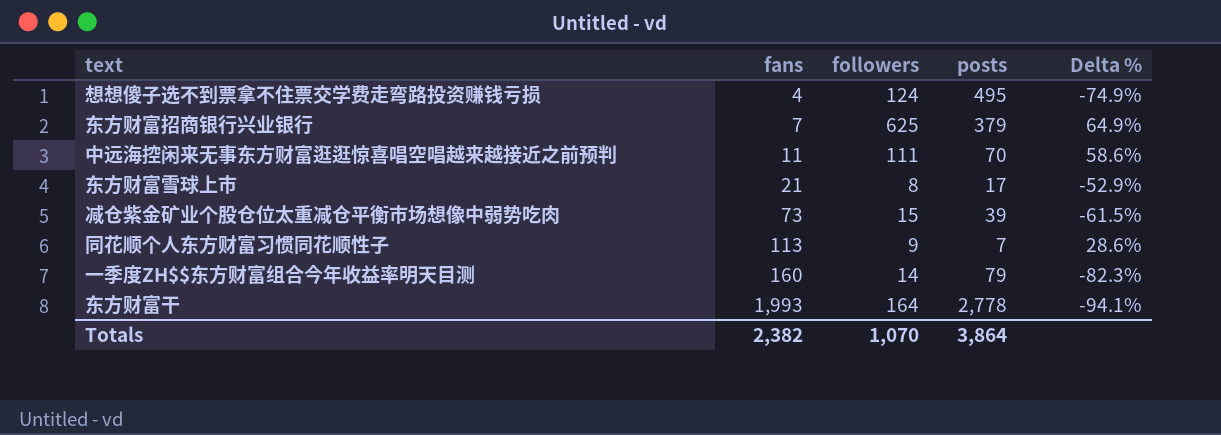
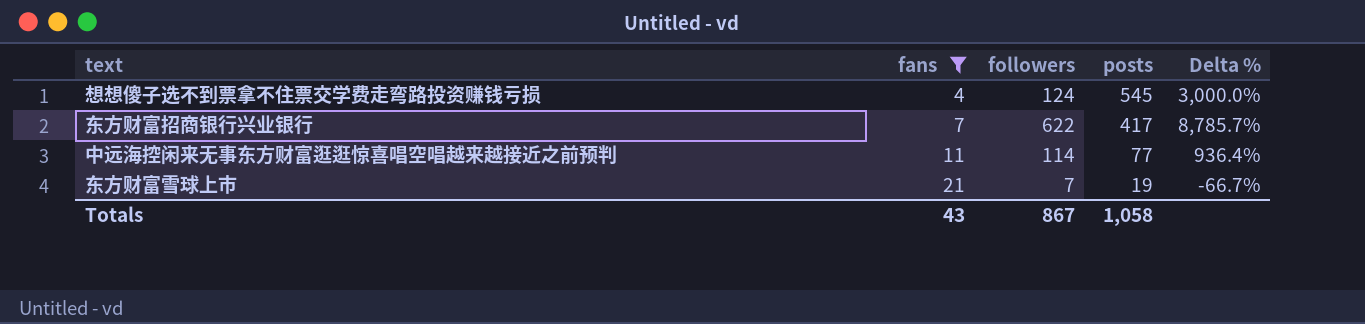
filter: none -> fans <= 21
column Delta % | formula: ([followers] - [posts]) / [posts] -> ([followers] - [fans]) / [fans]
想想傻子选不到票拿不住票交学费走弯路投资赚钱亏损 | posts: 495 -> 545
东方财富招商银行兴业银行 | followers: 625 -> 622
东方财富招商银行兴业银行 | posts: 379 -> 417
中远海控闲来无事东方财富逛逛惊喜唱空唱越来越接近之前预判 | followers: 111 -> 114
中远海控闲来无事东方财富逛逛惊喜唱空唱越来越接近之前预判 | posts: 70 -> 77
东方财富雪球上市 | followers: 8 -> 7
东方财富雪球上市 | posts: 17 -> 19
Totals | fans: 2,382 -> 43
Totals | followers: 1,070 -> 867
Totals | posts: 3,864 -> 1,058

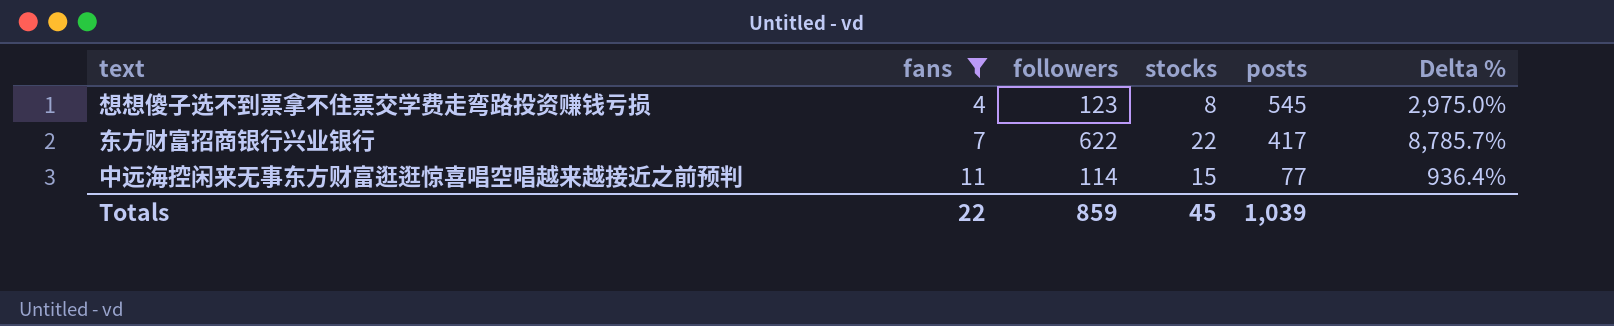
column stocks | position: none -> 4
row 东方财富雪球上市: 21 | 7 | 19 | -66.7% -> none
想想傻子选不到票拿不住票交学费走弯路投资赚钱亏损 | followers: 124 -> 123
想想傻子选不到票拿不住票交学费走弯路投资赚钱亏损 | Delta %: 3,000.0% -> 2,975.0%
Totals | fans: 43 -> 22
Totals | followers: 867 -> 859
Totals | posts: 1,058 -> 1,039

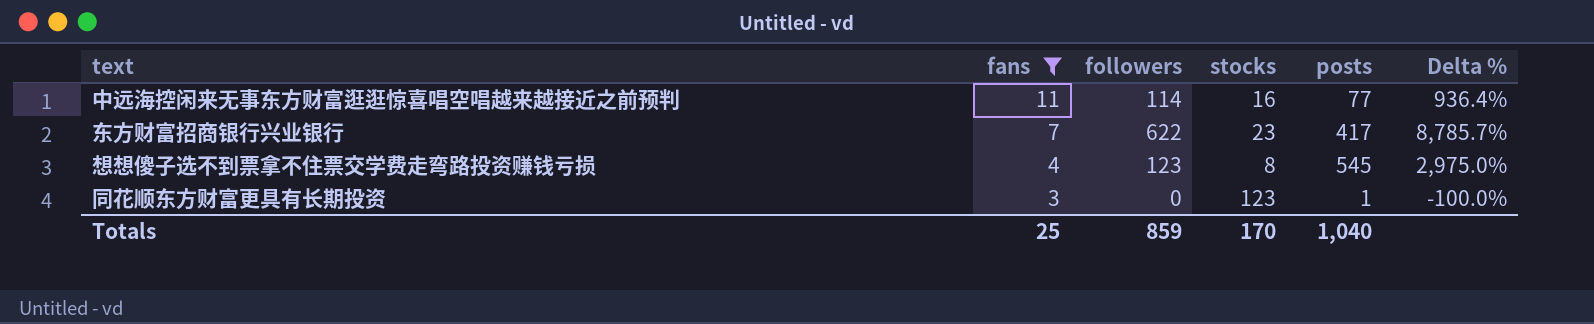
row order: fans ascending -> fans descending
中远海控闲来无事东方财富逛逛惊喜唱空唱越来越接近之前预判 | stocks: 15 -> 16
东方财富招商银行兴业银行 | stocks: 22 -> 23
row 同花顺东方财富更具有长期投资: none -> 3 | 0 | 123 | 1 | -100.0%
Totals | fans: 22 -> 25
Totals | stocks: 45 -> 170
Totals | posts: 1,039 -> 1,040

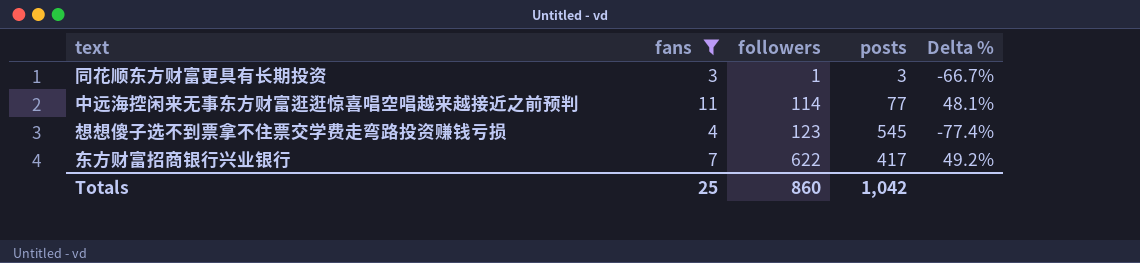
row order: fans descending -> followers ascending
column stocks | position: 4 -> none
column Delta % | formula: ([followers] - [fans]) / [fans] -> ([followers] - [posts]) / [posts]
同花顺东方财富更具有长期投资 | followers: 0 -> 1
同花顺东方财富更具有长期投资 | posts: 1 -> 3
Totals | followers: 859 -> 860
Totals | posts: 1,040 -> 1,042

